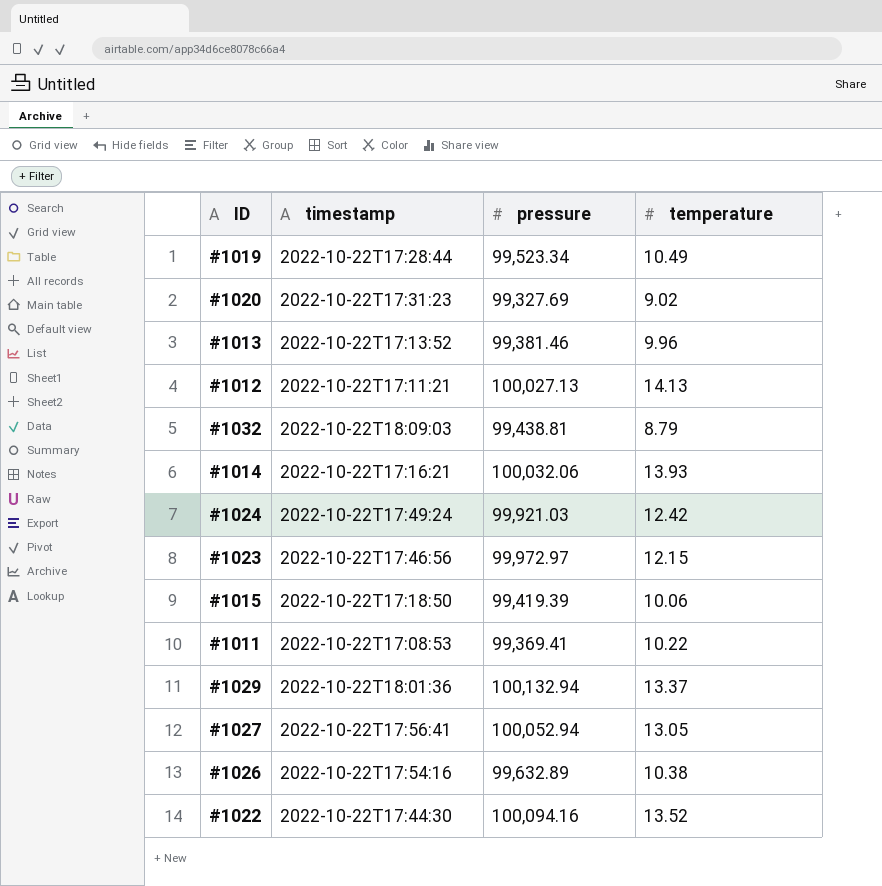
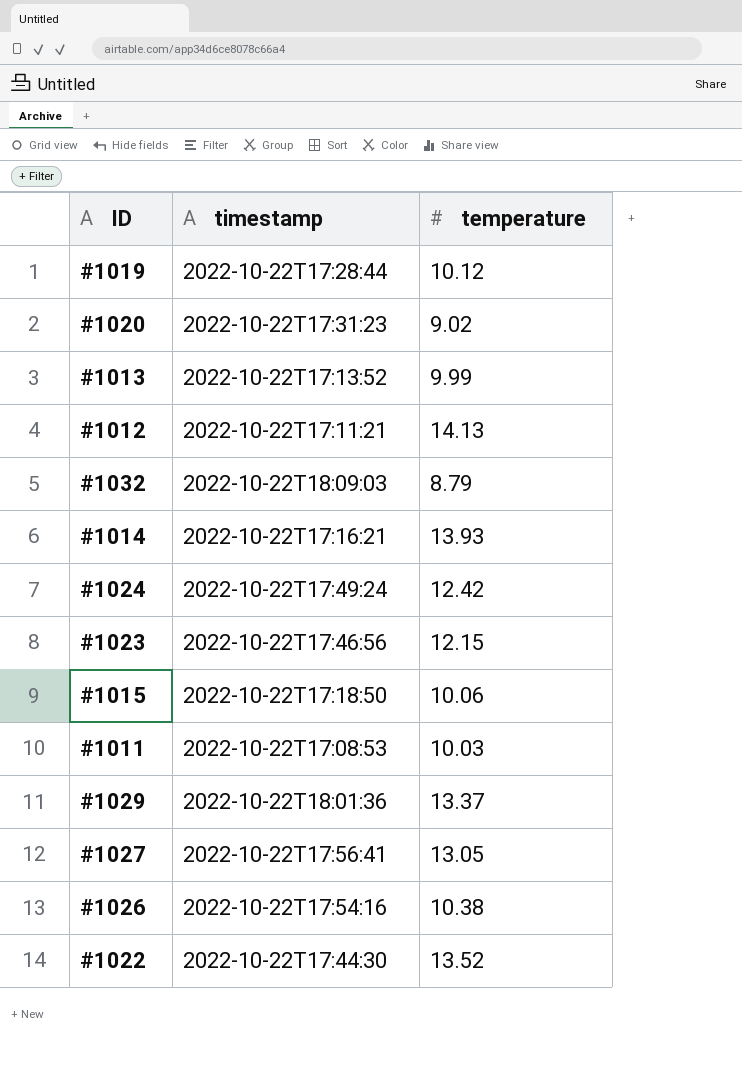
column pressure | position: 3 -> none
#1019 | temperature: 10.49 -> 10.12
#1013 | temperature: 9.96 -> 9.99
#1011 | temperature: 10.22 -> 10.03

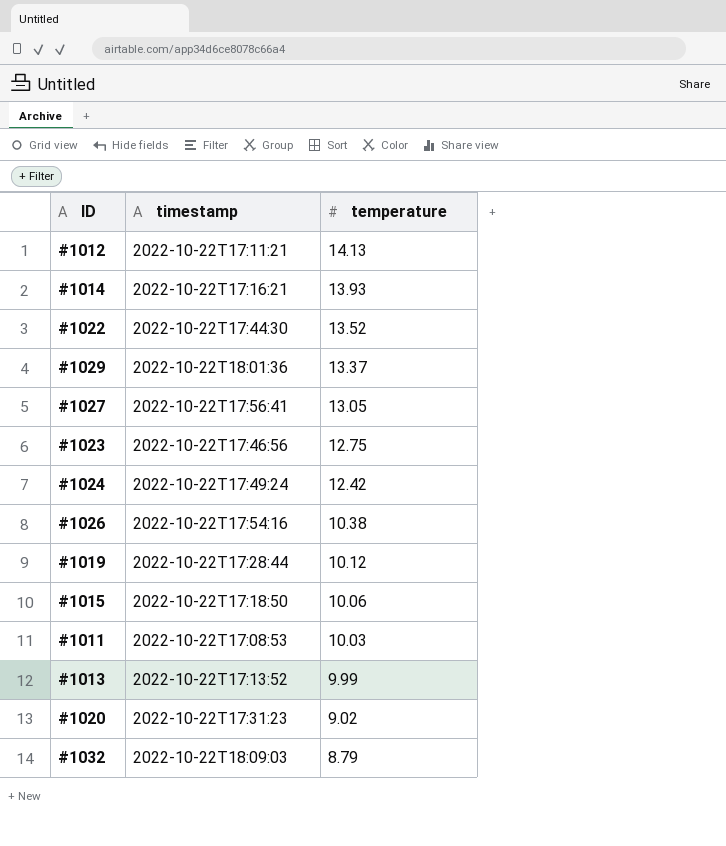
row order: none -> temperature descending
#1023 | temperature: 12.15 -> 12.75

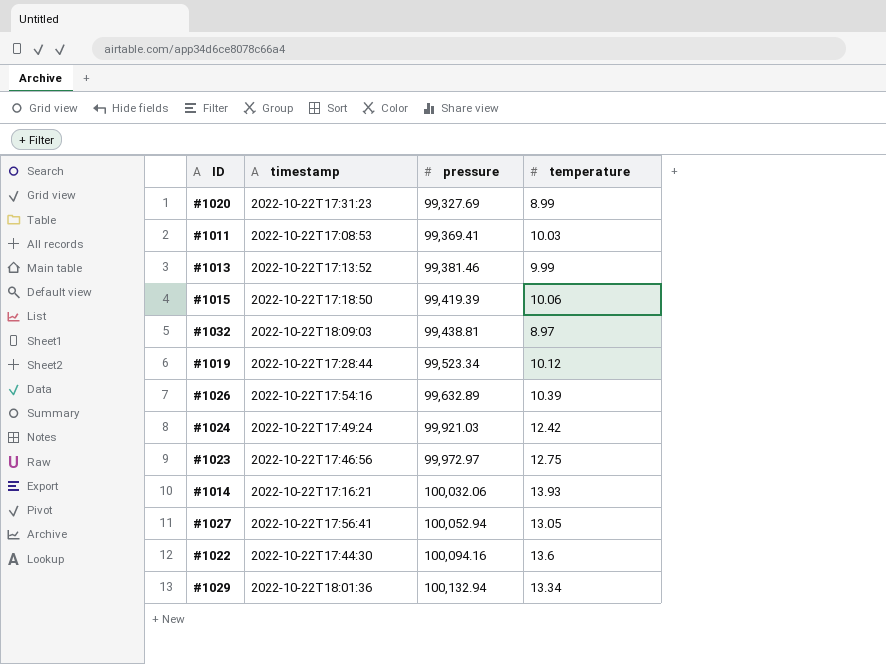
row order: temperature descending -> pressure ascending
column pressure | position: none -> 3
row #1012: 2022-10-22T17:11:21 | 14.13 -> none
#1020 | temperature: 9.02 -> 8.99
#1032 | temperature: 8.79 -> 8.97
#1026 | temperature: 10.38 -> 10.39
#1022 | temperature: 13.52 -> 13.6
#1029 | temperature: 13.37 -> 13.34

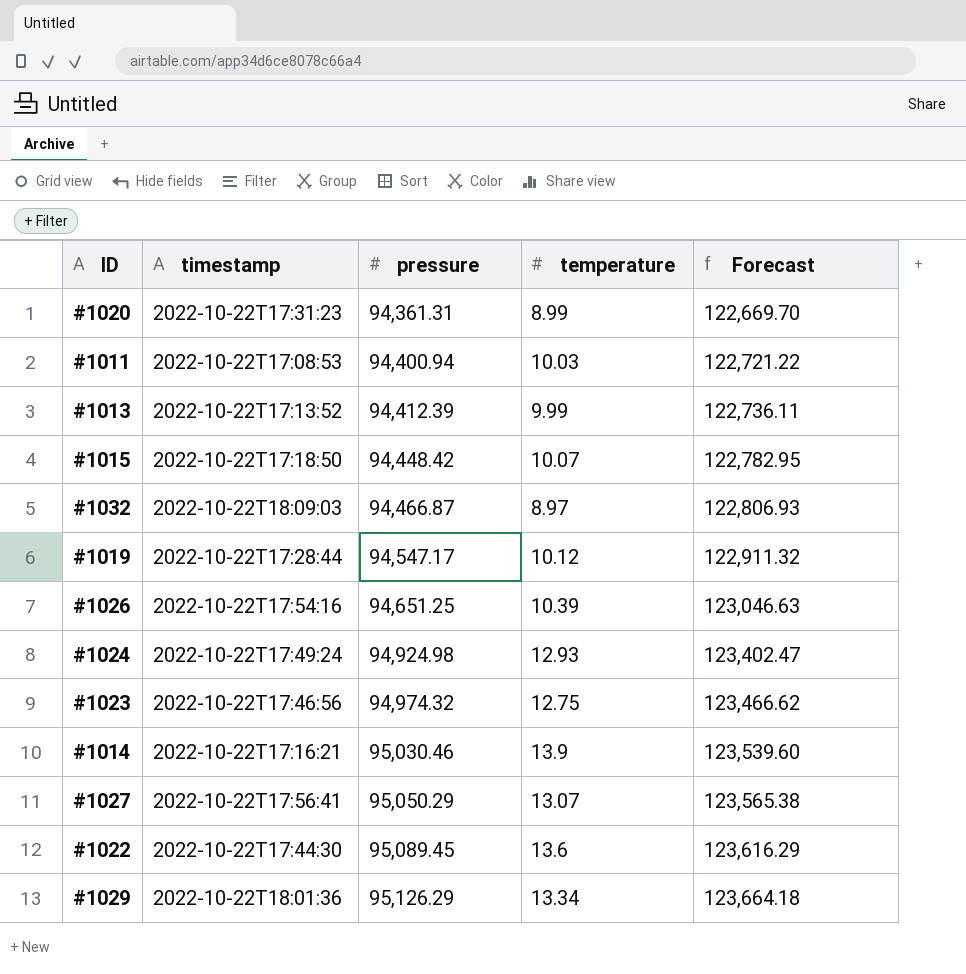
column Forecast | formula: none -> [pressure] * 1.3
#1020 | pressure: 99,327.69 -> 94,361.31
#1011 | pressure: 99,369.41 -> 94,400.94
#1013 | pressure: 99,381.46 -> 94,412.39
#1015 | pressure: 99,419.39 -> 94,448.42
#1015 | temperature: 10.06 -> 10.07
#1032 | pressure: 99,438.81 -> 94,466.87
#1019 | pressure: 99,523.34 -> 94,547.17
#1026 | pressure: 99,632.89 -> 94,651.25
#1024 | pressure: 99,921.03 -> 94,924.98
#1024 | temperature: 12.42 -> 12.93
#1023 | pressure: 99,972.97 -> 94,974.32
#1014 | pressure: 100,032.06 -> 95,030.46
#1014 | temperature: 13.93 -> 13.9
#1027 | pressure: 100,052.94 -> 95,050.29
#1027 | temperature: 13.05 -> 13.07
#1022 | pressure: 100,094.16 -> 95,089.45
#1029 | pressure: 100,132.94 -> 95,126.29

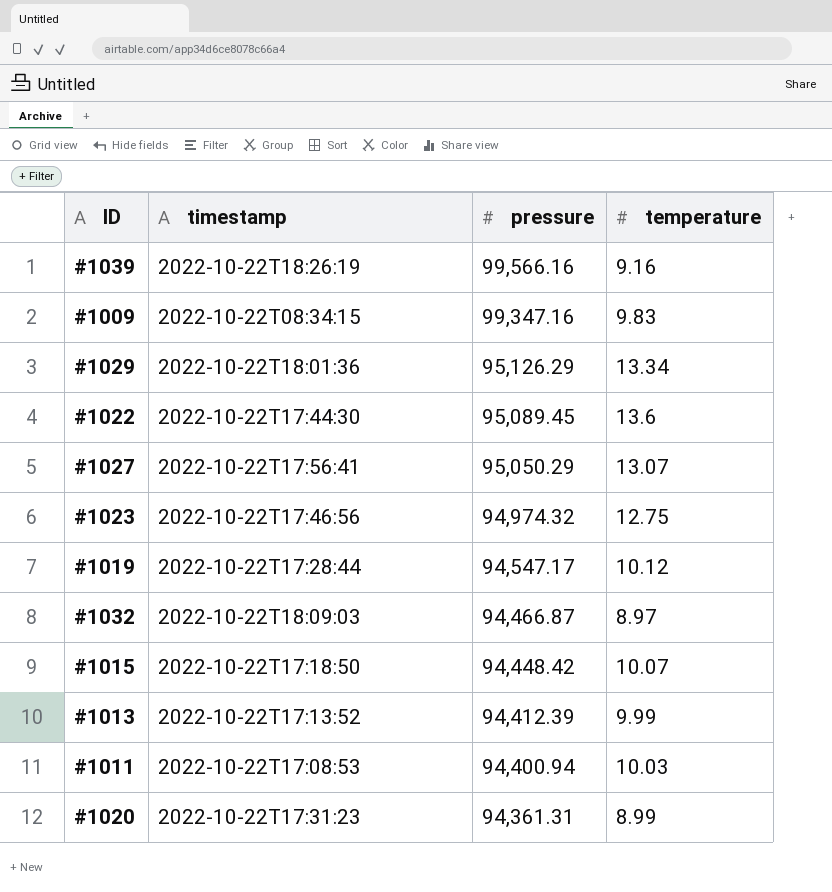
row order: pressure ascending -> pressure descending
column Forecast | formula: [pressure] * 1.3 -> none
row #1026: 2022-10-22T17:54:16 | 94,651.25 | 10.39 | 123,046.63 -> none
row #1024: 2022-10-22T17:49:24 | 94,924.98 | 12.93 | 123,402.47 -> none
row #1014: 2022-10-22T17:16:21 | 95,030.46 | 13.9 | 123,539.60 -> none
row #1039: none -> 2022-10-22T18:26:19 | 99,566.16 | 9.16
row #1009: none -> 2022-10-22T08:34:15 | 99,347.16 | 9.83

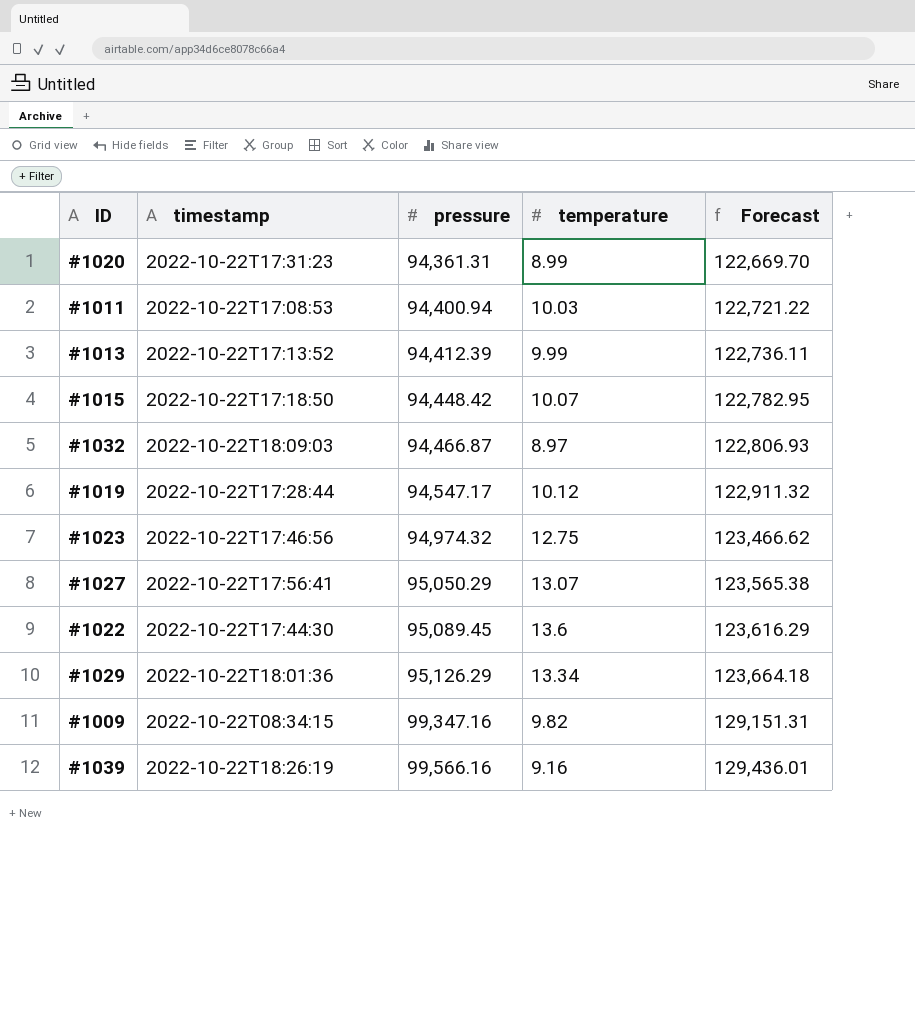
row order: pressure descending -> pressure ascending
column Forecast | formula: none -> [pressure] * 1.3
#1009 | temperature: 9.83 -> 9.82

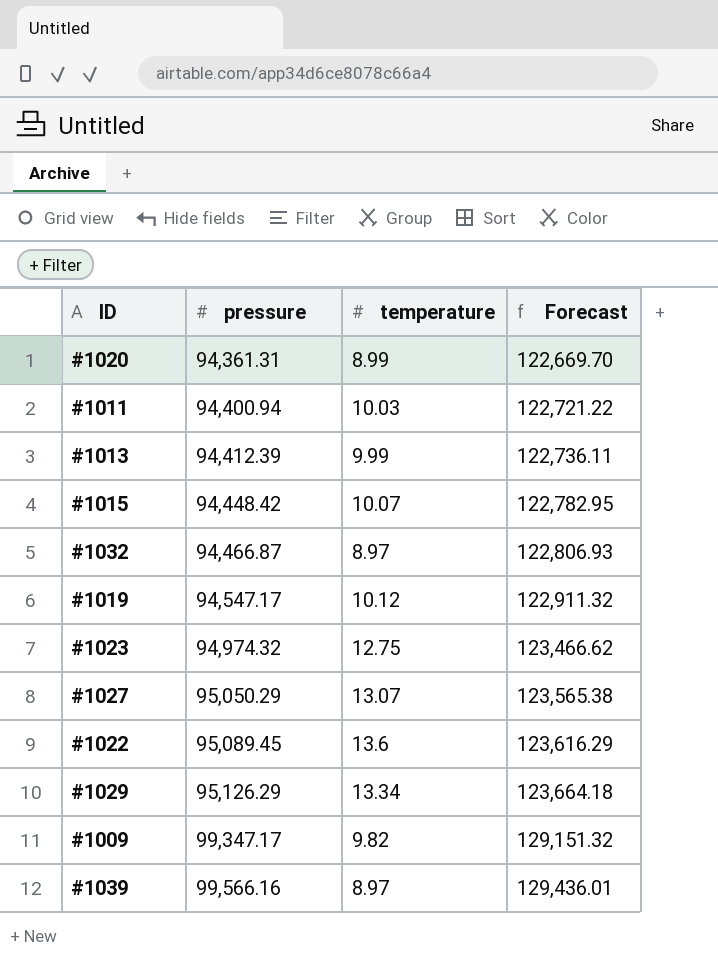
column timestamp | position: 2 -> none
#1009 | pressure: 99,347.16 -> 99,347.17
#1009 | Forecast: 129,151.31 -> 129,151.32
#1039 | temperature: 9.16 -> 8.97

